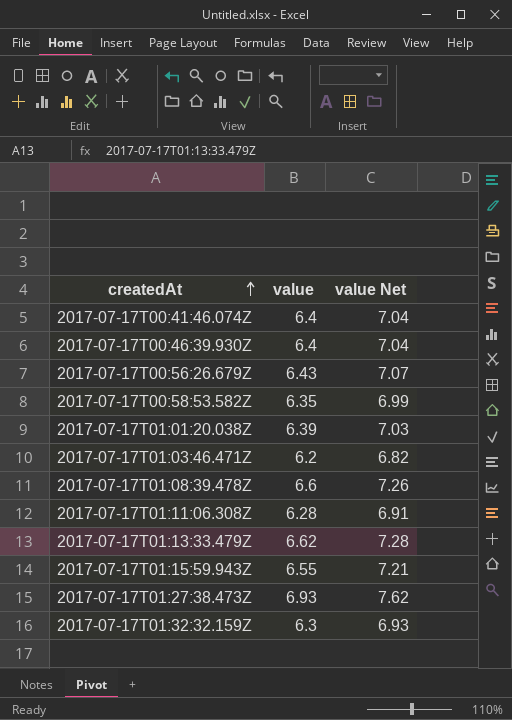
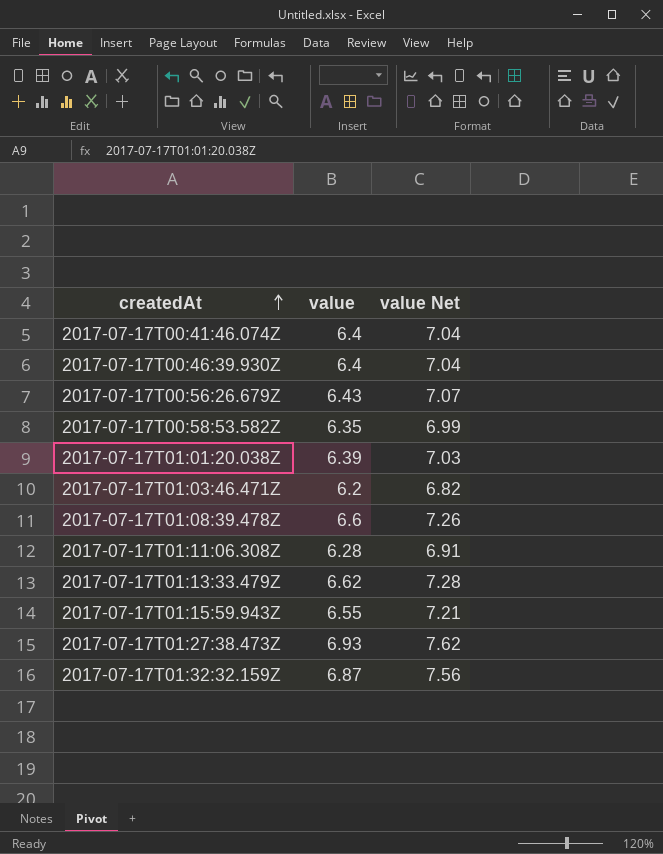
2017-07-17T01:32:32.159Z | value: 6.3 -> 6.87
2017-07-17T01:32:32.159Z | value Net: 6.93 -> 7.56

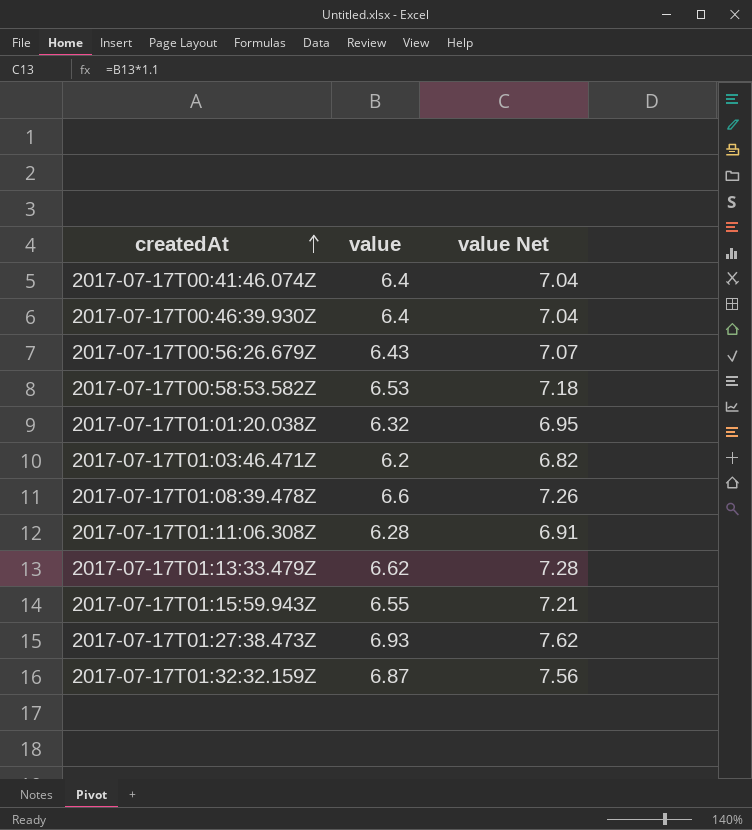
2017-07-17T00:58:53.582Z | value: 6.35 -> 6.53
2017-07-17T00:58:53.582Z | value Net: 6.99 -> 7.18
2017-07-17T01:01:20.038Z | value: 6.39 -> 6.32
2017-07-17T01:01:20.038Z | value Net: 7.03 -> 6.95

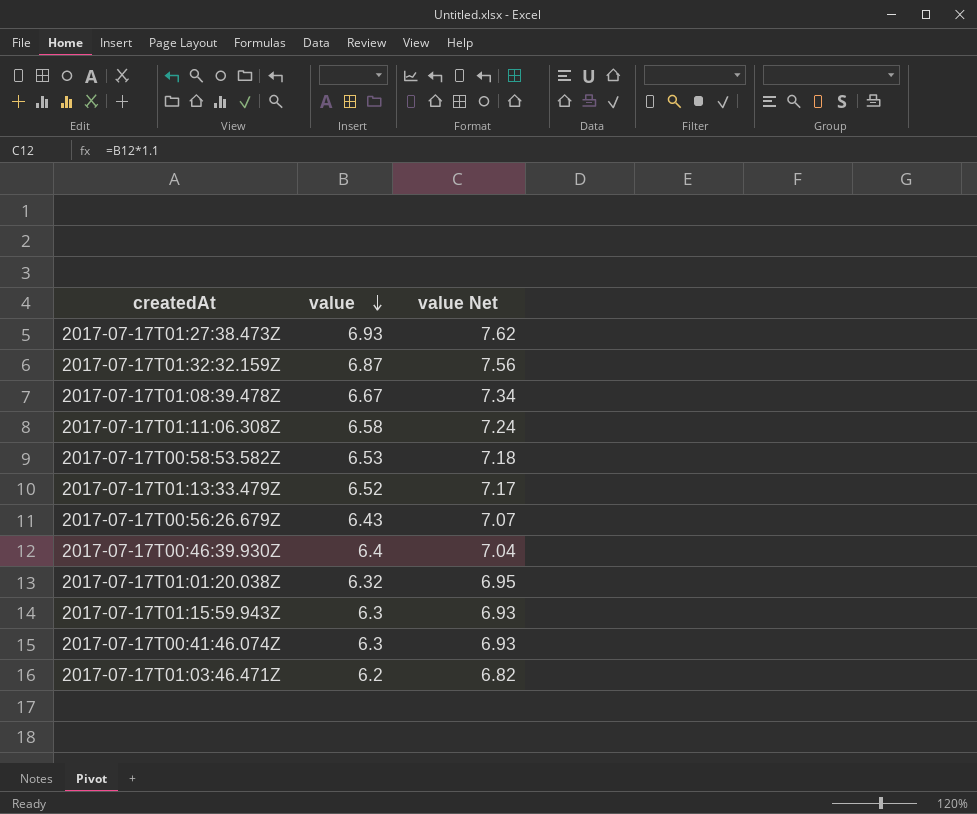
row order: createdAt ascending -> value descending
2017-07-17T01:08:39.478Z | value: 6.6 -> 6.67
2017-07-17T01:08:39.478Z | value Net: 7.26 -> 7.34
2017-07-17T01:11:06.308Z | value: 6.28 -> 6.58
2017-07-17T01:11:06.308Z | value Net: 6.91 -> 7.24
2017-07-17T01:13:33.479Z | value: 6.62 -> 6.52
2017-07-17T01:13:33.479Z | value Net: 7.28 -> 7.17
2017-07-17T01:15:59.943Z | value: 6.55 -> 6.3
2017-07-17T01:15:59.943Z | value Net: 7.21 -> 6.93
2017-07-17T00:41:46.074Z | value: 6.4 -> 6.3
2017-07-17T00:41:46.074Z | value Net: 7.04 -> 6.93

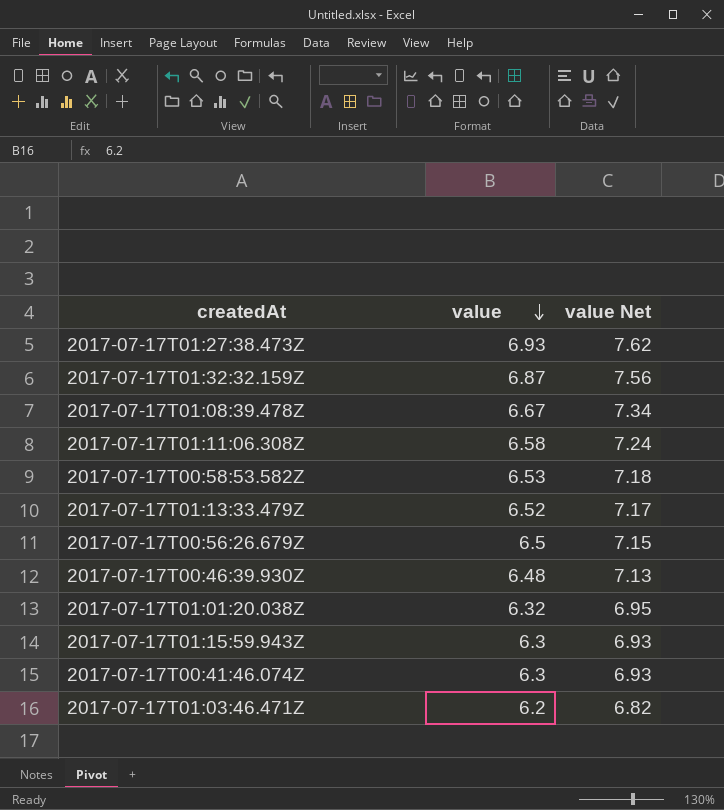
2017-07-17T00:56:26.679Z | value: 6.43 -> 6.5
2017-07-17T00:56:26.679Z | value Net: 7.07 -> 7.15
2017-07-17T00:46:39.930Z | value: 6.4 -> 6.48
2017-07-17T00:46:39.930Z | value Net: 7.04 -> 7.13

